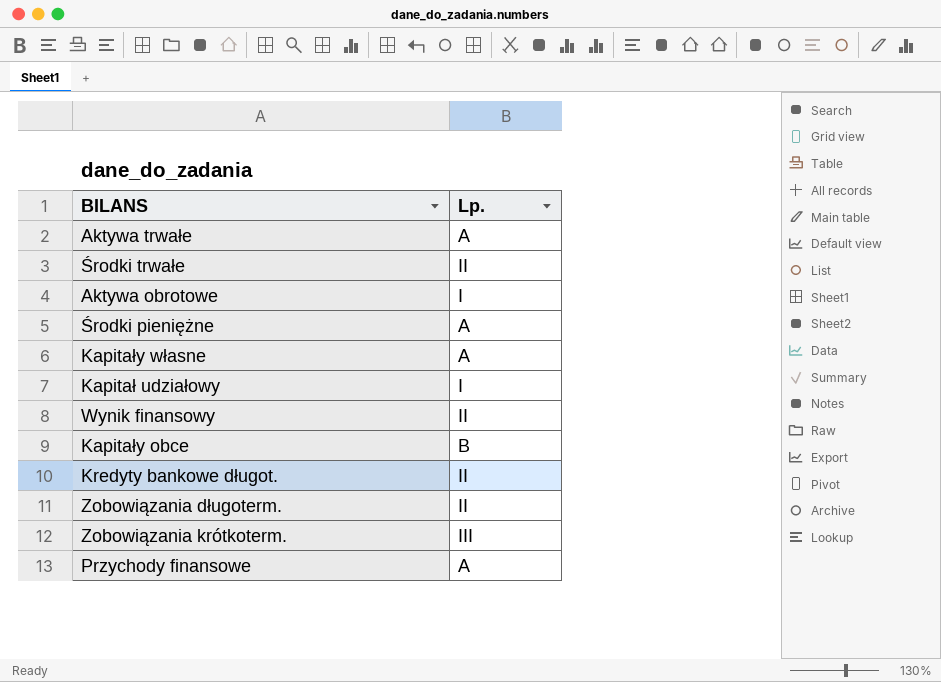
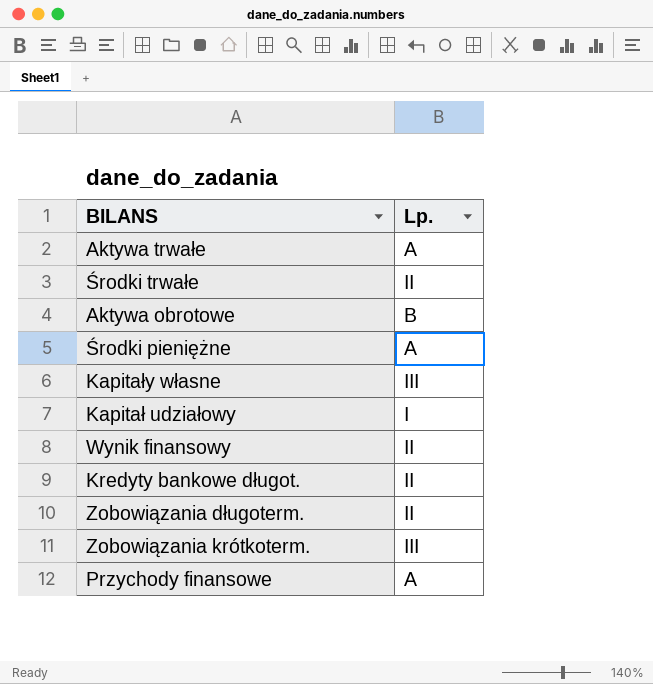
row Kapitały obce: B -> none
Aktywa obrotowe | Lp.: I -> B
Kapitały własne | Lp.: A -> III

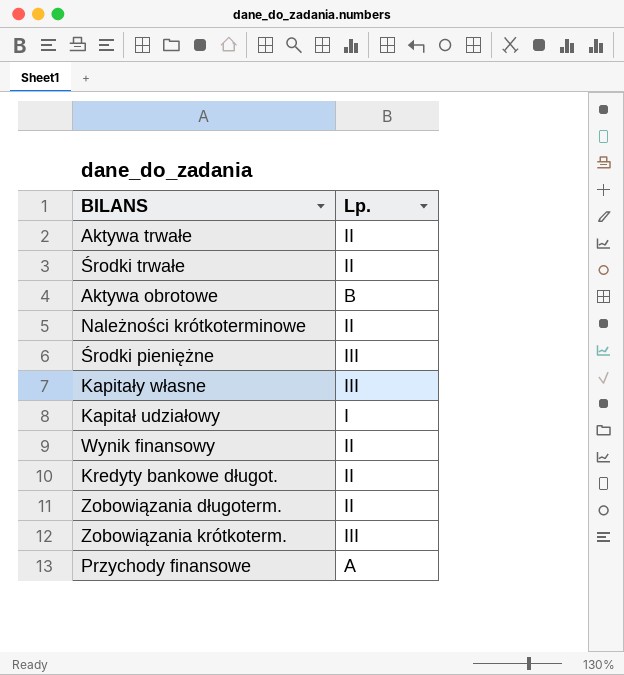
Aktywa trwałe | Lp.: A -> II
row Należności krótkoterminowe: none -> II
Środki pieniężne | Lp.: A -> III

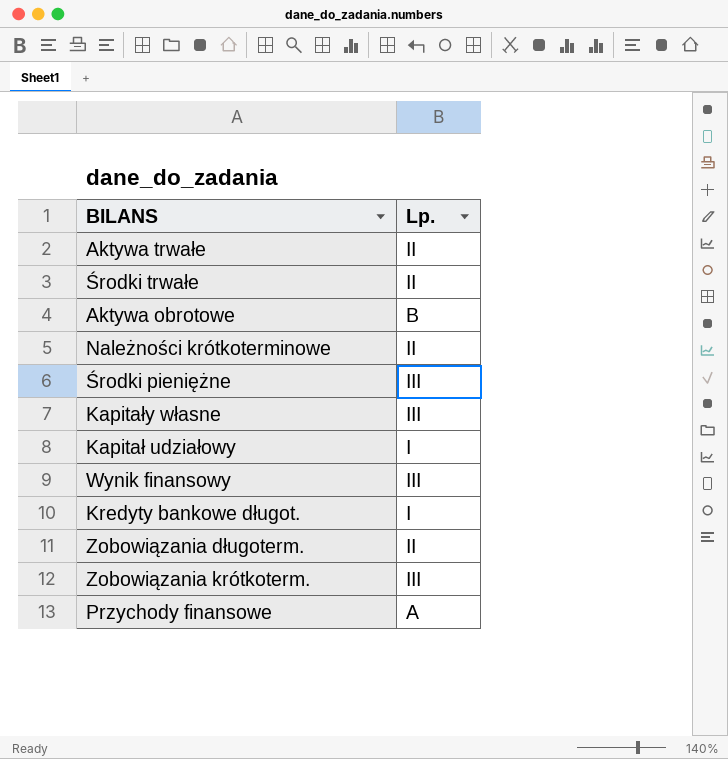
Wynik finansowy | Lp.: II -> III
Kredyty bankowe długot. | Lp.: II -> I

